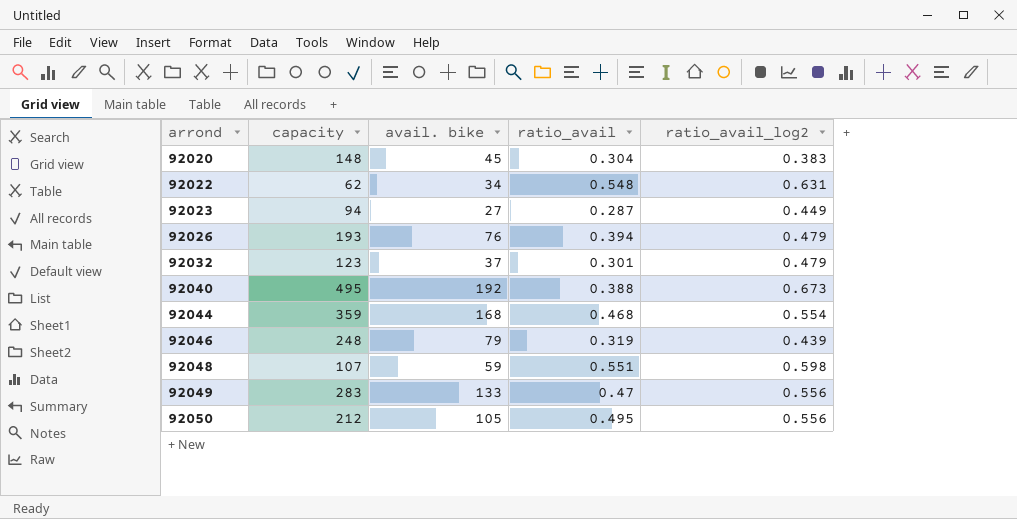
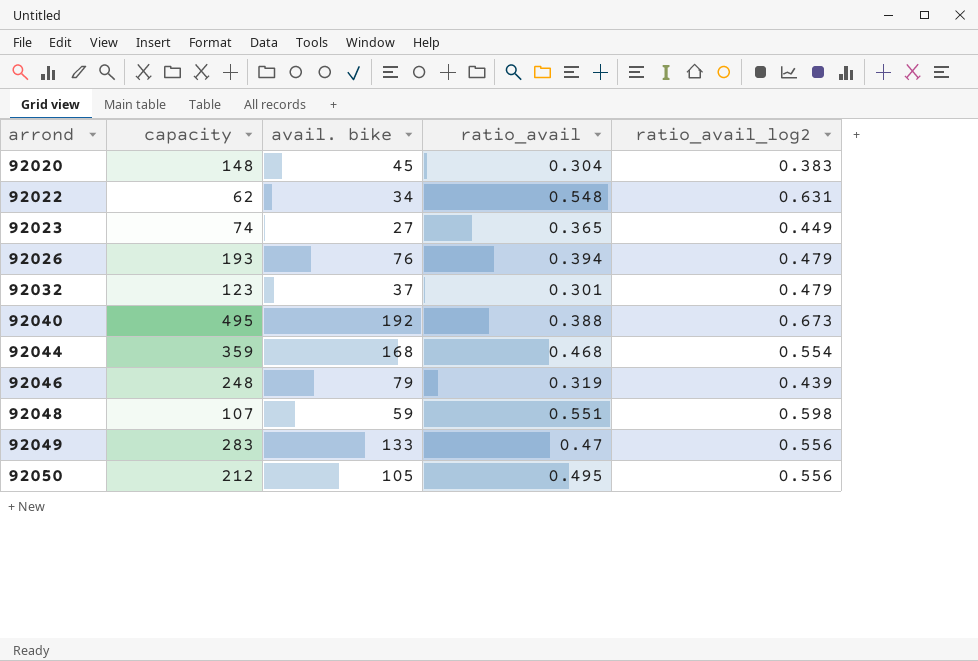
92023 | capacity: 94 -> 74
92023 | ratio_avail: 0.287 -> 0.365

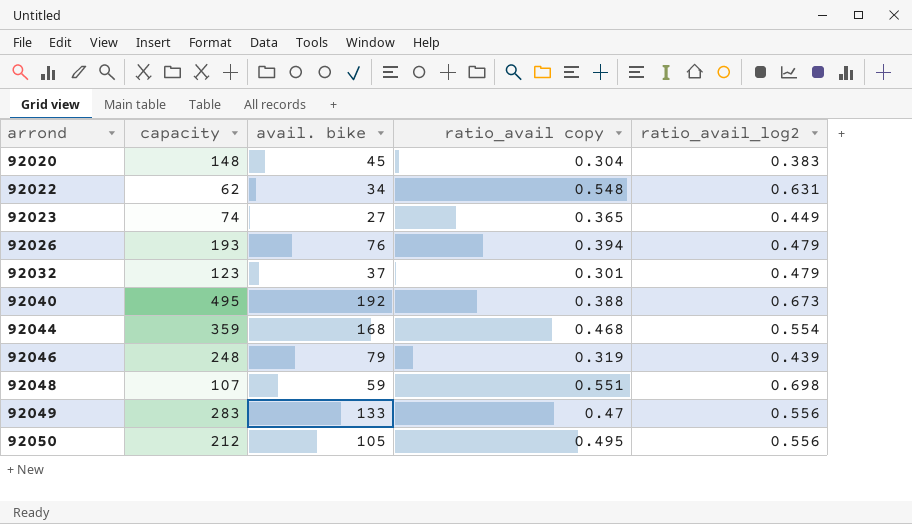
column name: ratio_avail -> ratio_avail copy
92048 | ratio_avail_log2: 0.598 -> 0.698

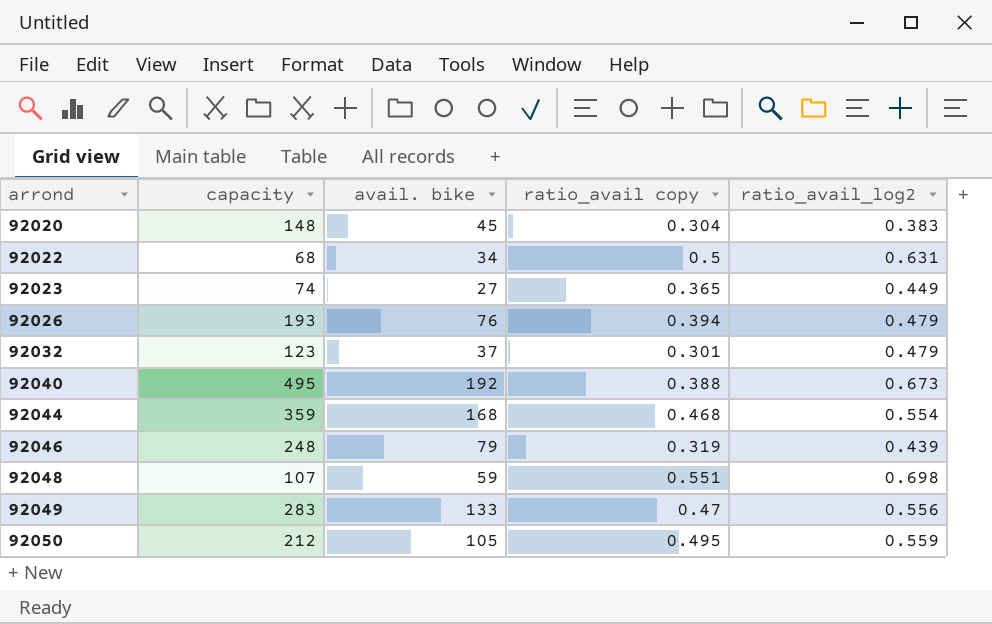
92022 | capacity: 62 -> 68
92022 | ratio_avail copy: 0.548 -> 0.5
92050 | ratio_avail_log2: 0.556 -> 0.559

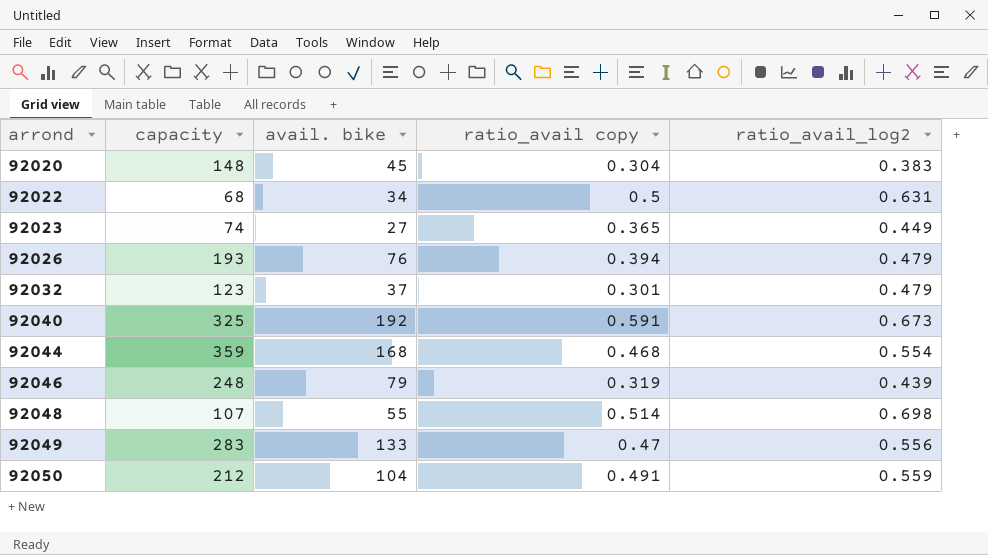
92040 | capacity: 495 -> 325
92040 | ratio_avail copy: 0.388 -> 0.591
92048 | avail. bike: 59 -> 55
92048 | ratio_avail copy: 0.551 -> 0.514
92050 | avail. bike: 105 -> 104
92050 | ratio_avail copy: 0.495 -> 0.491

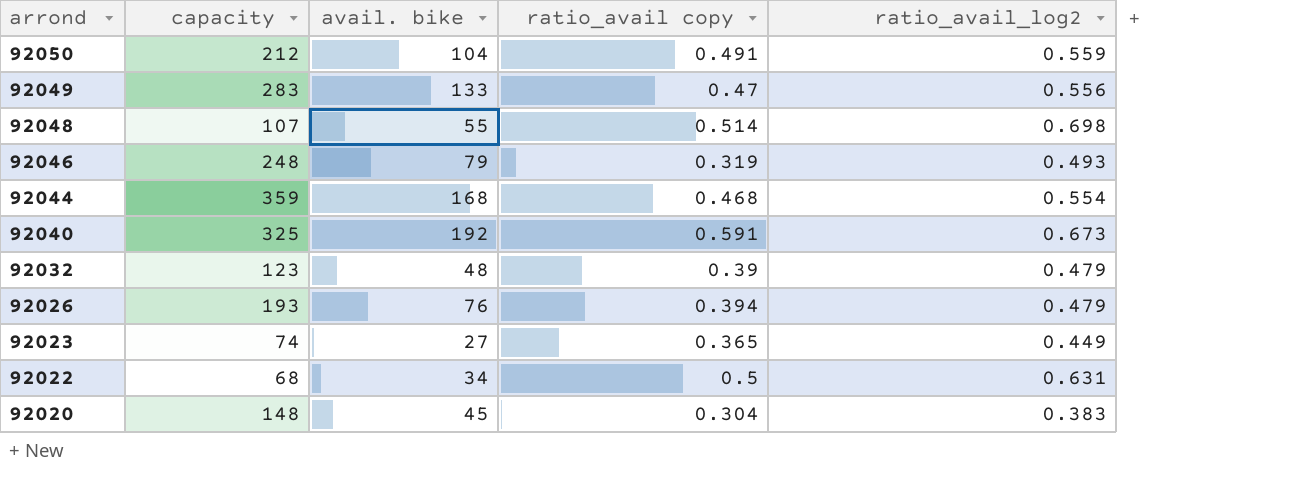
row order: arrond ascending -> arrond descending
92046 | ratio_avail_log2: 0.439 -> 0.493
92032 | avail. bike: 37 -> 48
92032 | ratio_avail copy: 0.301 -> 0.39

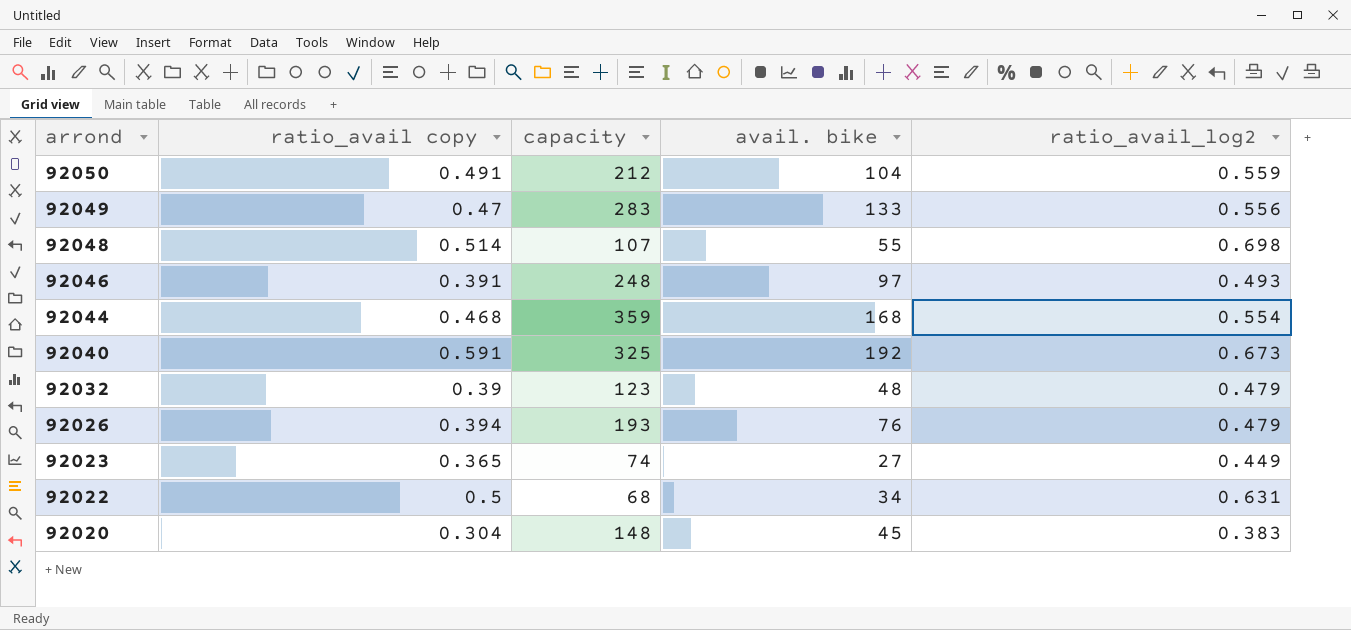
column ratio_avail copy | position: 4 -> 2
92046 | ratio_avail copy: 0.319 -> 0.391
92046 | avail. bike: 79 -> 97

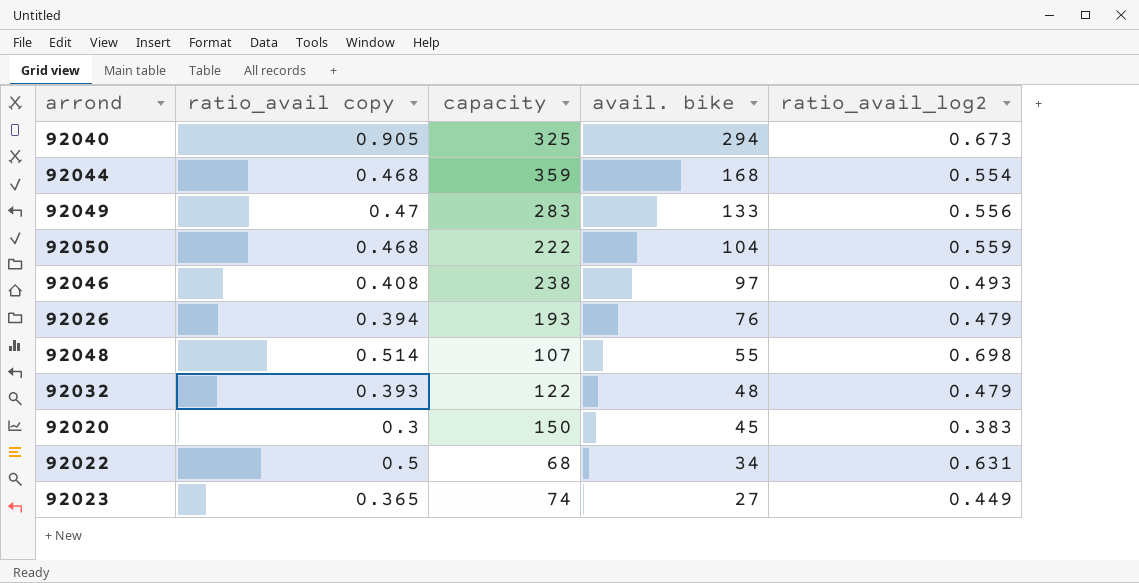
row order: arrond descending -> avail. bike descending
92040 | ratio_avail copy: 0.591 -> 0.905
92040 | avail. bike: 192 -> 294
92050 | ratio_avail copy: 0.491 -> 0.468
92050 | capacity: 212 -> 222
92046 | ratio_avail copy: 0.391 -> 0.408
92046 | capacity: 248 -> 238
92032 | ratio_avail copy: 0.39 -> 0.393
92032 | capacity: 123 -> 122
92020 | ratio_avail copy: 0.304 -> 0.3
92020 | capacity: 148 -> 150

